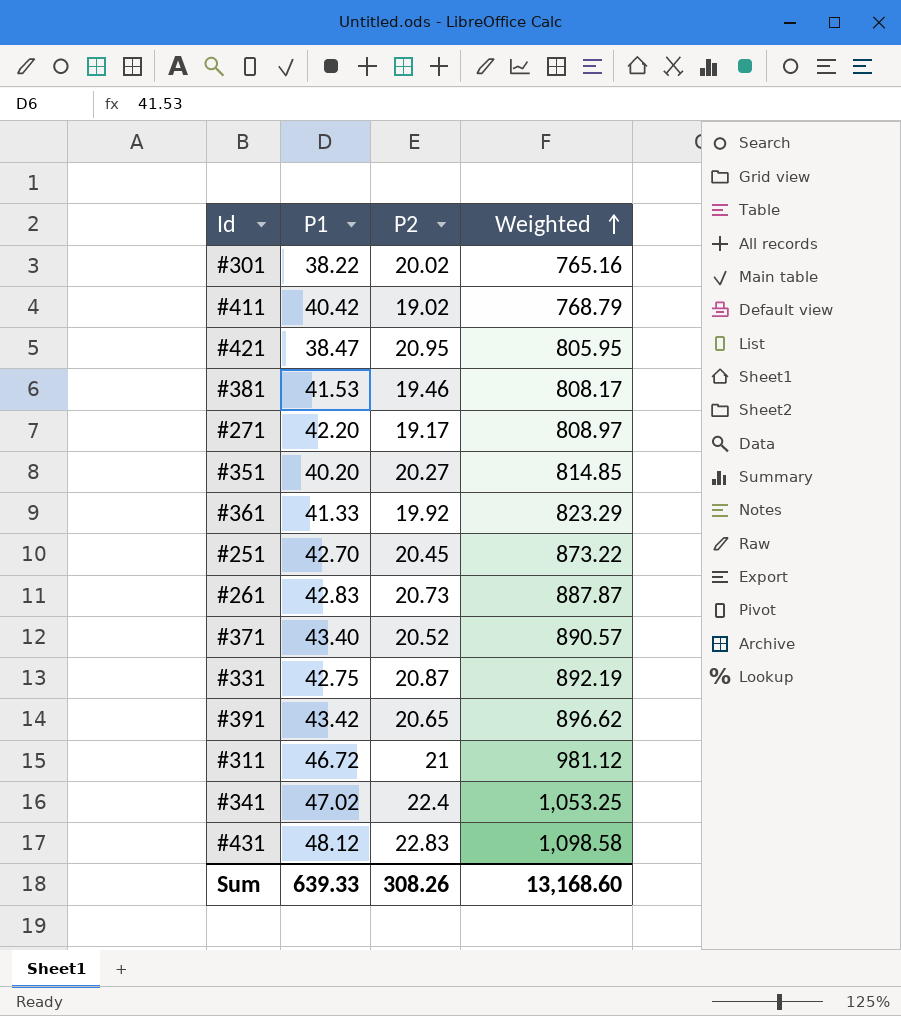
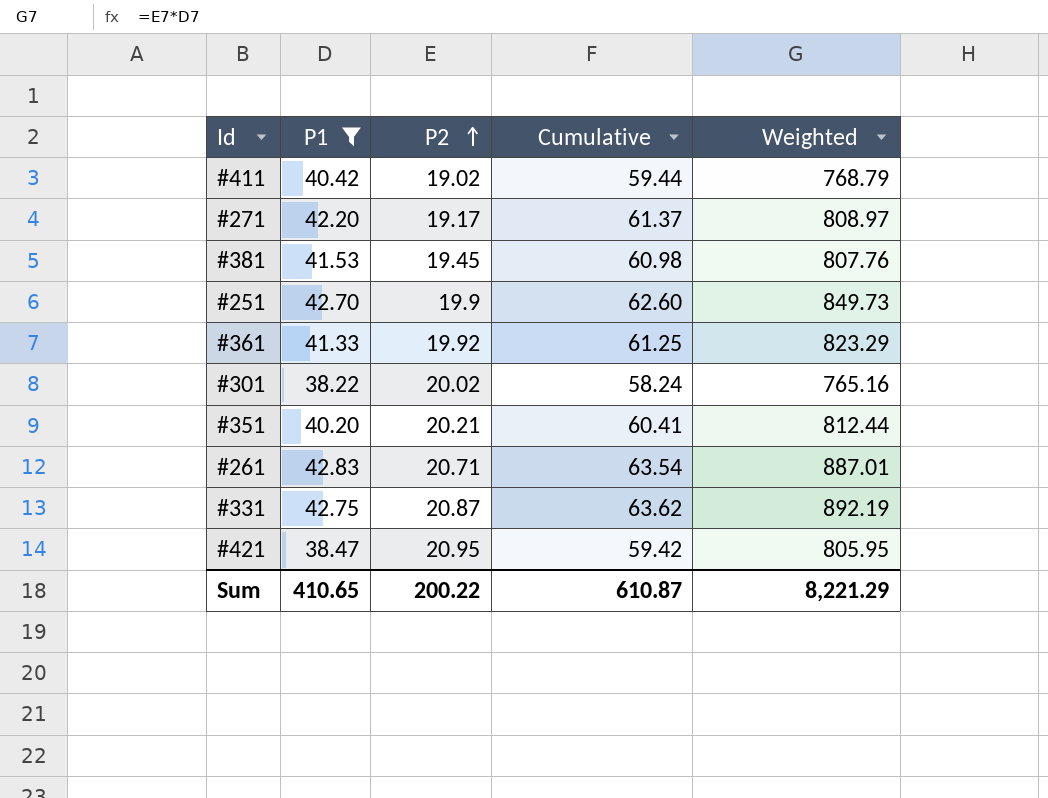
filter: none -> P1 <= 42.83
row order: Weighted ascending -> P2 ascending
column Cumulative | formula: none -> [P1] + [P2]
#381 | P2: 19.46 -> 19.45
#381 | Weighted: 808.17 -> 807.76
#251 | P2: 20.45 -> 19.9
#251 | Weighted: 873.22 -> 849.73
#351 | P2: 20.27 -> 20.21
#351 | Weighted: 814.85 -> 812.44
#261 | P2: 20.73 -> 20.71
#261 | Weighted: 887.87 -> 887.01
Sum | P1: 639.33 -> 410.65
Sum | P2: 308.26 -> 200.22
Sum | Weighted: 13,168.60 -> 8,221.29

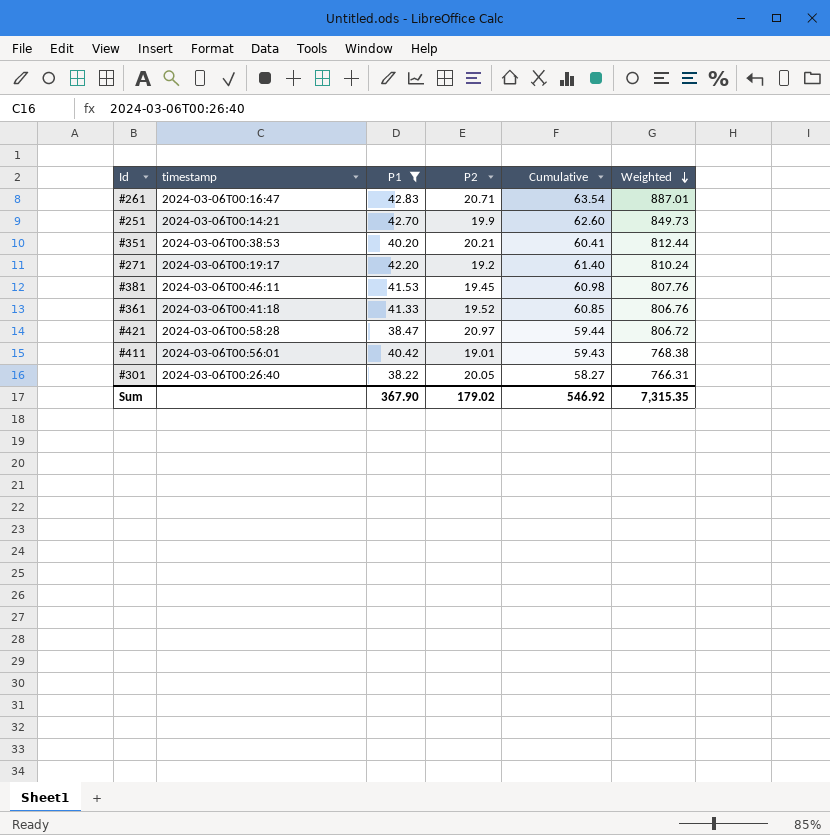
row order: P2 ascending -> Weighted descending
column timestamp | position: none -> 2
row #331: 42.75 | 20.87 | 63.62 | 892.19 -> none
#271 | P2: 19.17 -> 19.2
#271 | Cumulative: 61.37 -> 61.40
#271 | Weighted: 808.97 -> 810.24
#361 | P2: 19.92 -> 19.52
#361 | Cumulative: 61.25 -> 60.85
#361 | Weighted: 823.29 -> 806.76
#421 | P2: 20.95 -> 20.97
#421 | Cumulative: 59.42 -> 59.44
#421 | Weighted: 805.95 -> 806.72
#411 | P2: 19.02 -> 19.01
#411 | Cumulative: 59.44 -> 59.43
#411 | Weighted: 768.79 -> 768.38
#301 | P2: 20.02 -> 20.05
#301 | Cumulative: 58.24 -> 58.27
#301 | Weighted: 765.16 -> 766.31
Sum | P1: 410.65 -> 367.90
Sum | P2: 200.22 -> 179.02
Sum | Cumulative: 610.87 -> 546.92
Sum | Weighted: 8,221.29 -> 7,315.35

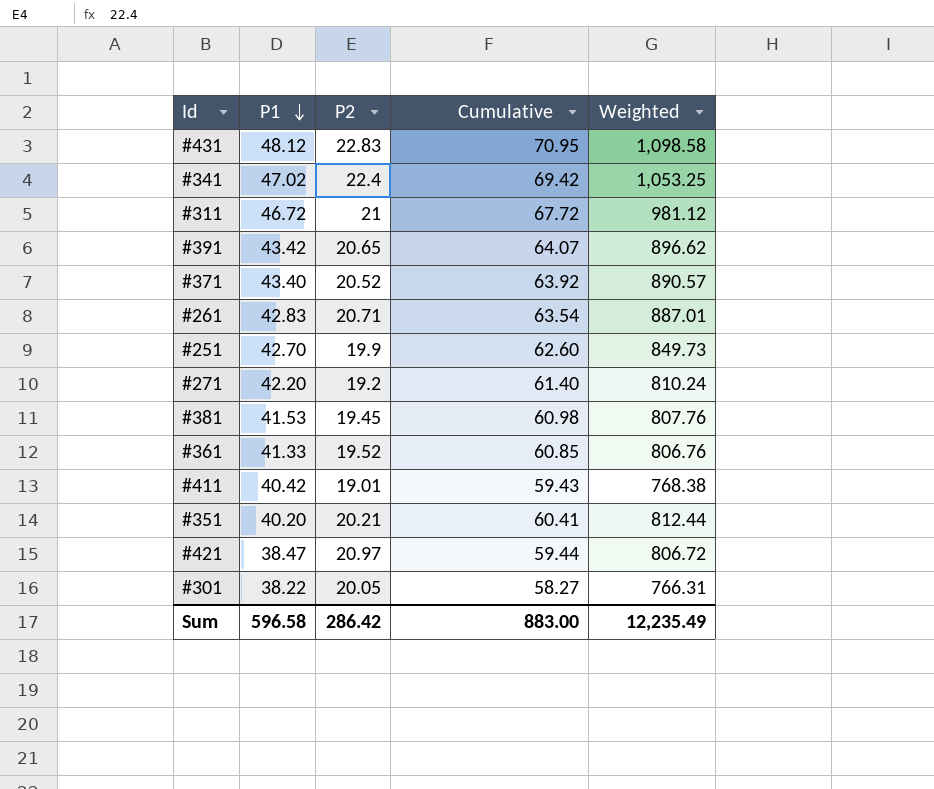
filter: P1 <= 42.83 -> none
row order: Weighted descending -> P1 descending
column timestamp | position: 2 -> none
Sum | P1: 367.90 -> 596.58
Sum | P2: 179.02 -> 286.42
Sum | Cumulative: 546.92 -> 883.00
Sum | Weighted: 7,315.35 -> 12,235.49

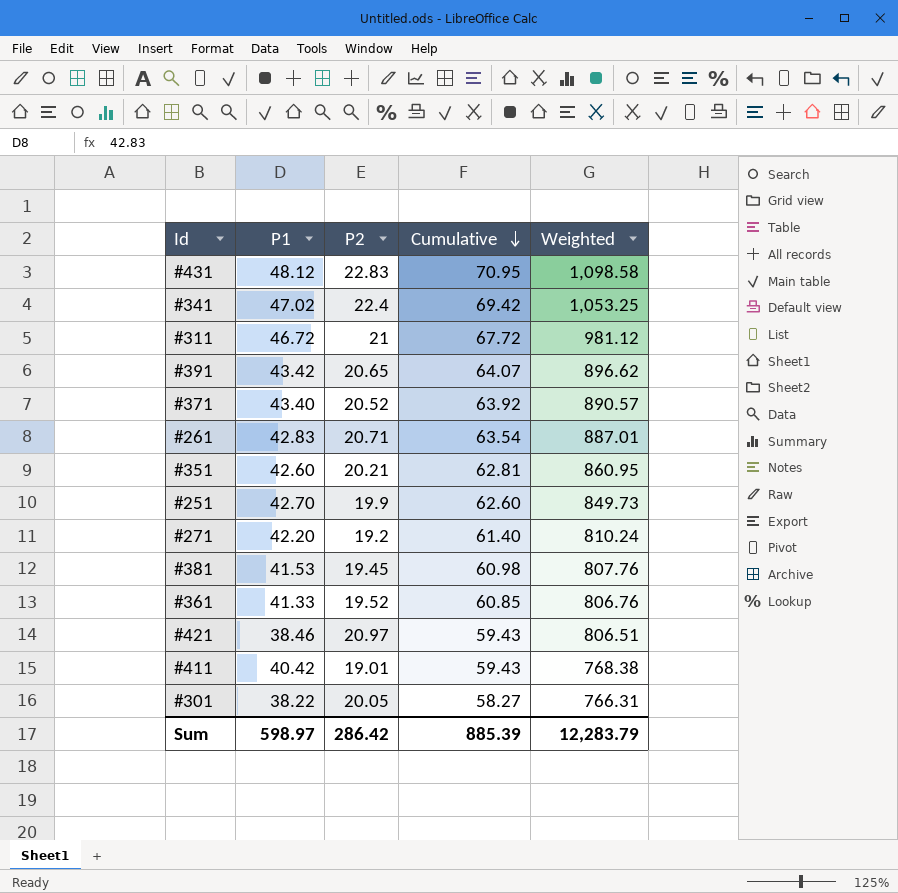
row order: P1 descending -> Cumulative descending
#351 | P1: 40.20 -> 42.60
#351 | Cumulative: 60.41 -> 62.81
#351 | Weighted: 812.44 -> 860.95
#421 | P1: 38.47 -> 38.46
#421 | Cumulative: 59.44 -> 59.43
#421 | Weighted: 806.72 -> 806.51
Sum | P1: 596.58 -> 598.97
Sum | Cumulative: 883.00 -> 885.39
Sum | Weighted: 12,235.49 -> 12,283.79

